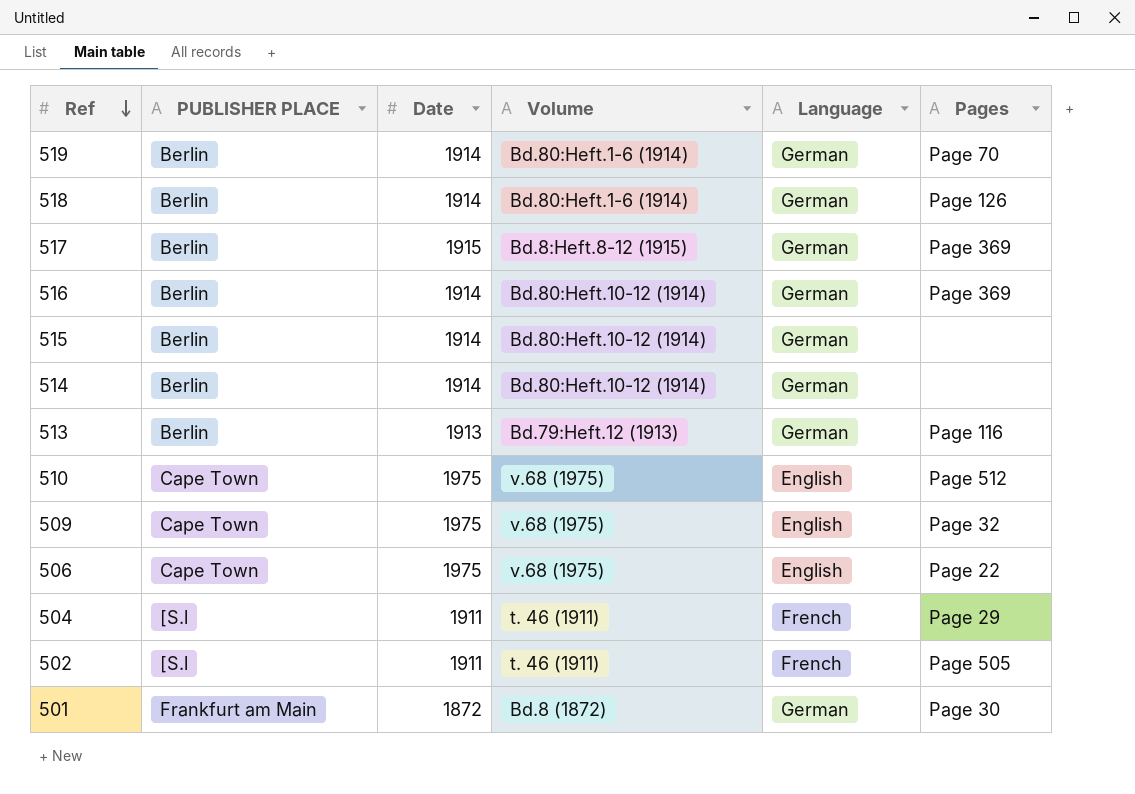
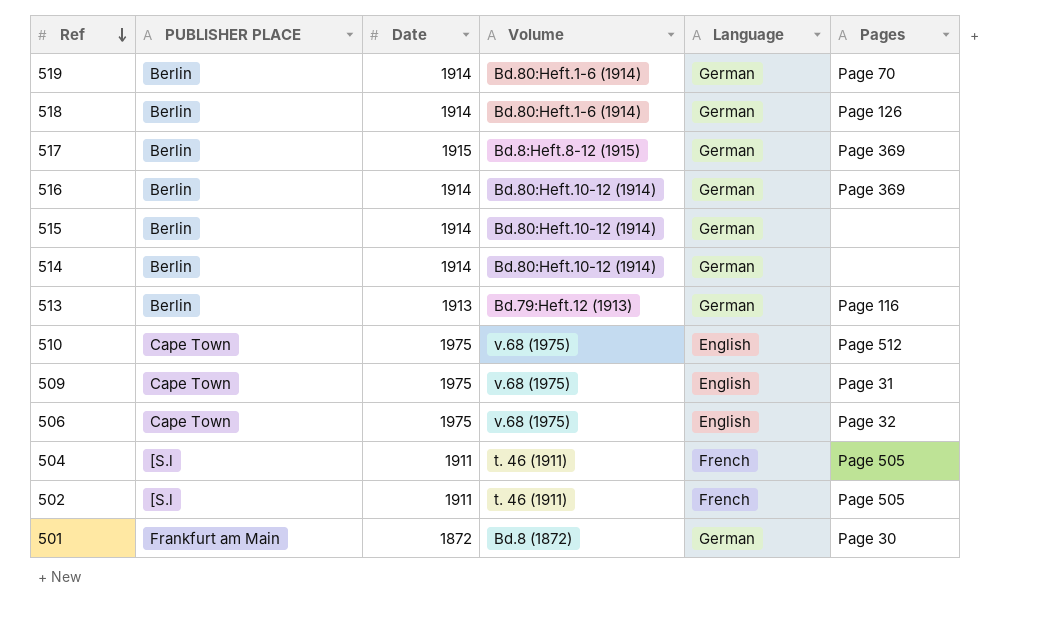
509 | Pages: Page 32 -> Page 31
506 | Pages: Page 22 -> Page 32
504 | Pages: Page 29 -> Page 505

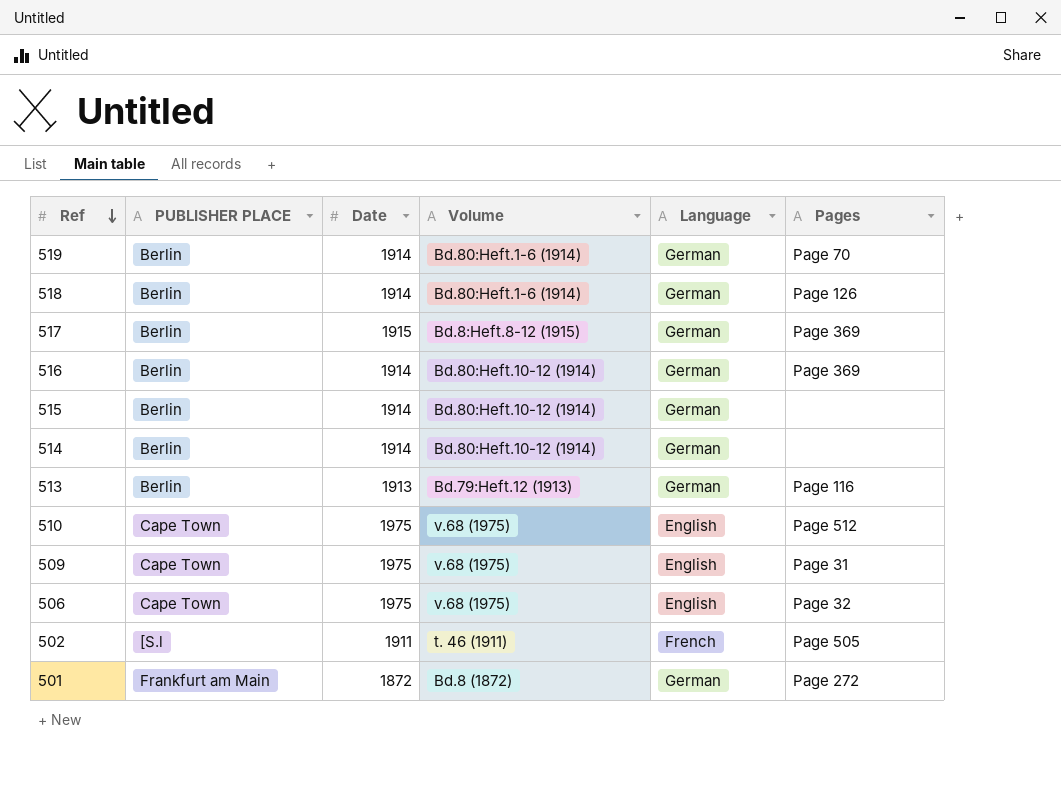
row 504: [S.l | 1911 | t. 46 (1911) | French | Page 505 -> none
501 | Pages: Page 30 -> Page 272

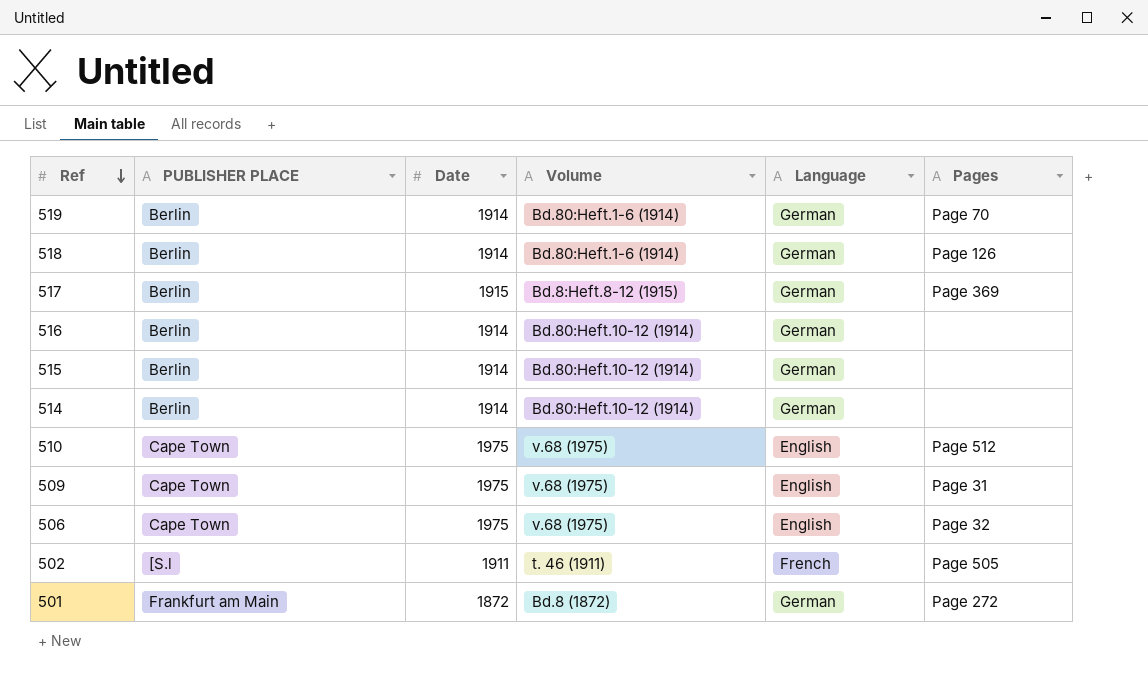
row 513: Berlin | 1913 | Bd.79:Heft.12 (1913) | German | Page 116 -> none
516 | Pages: Page 369 -> none

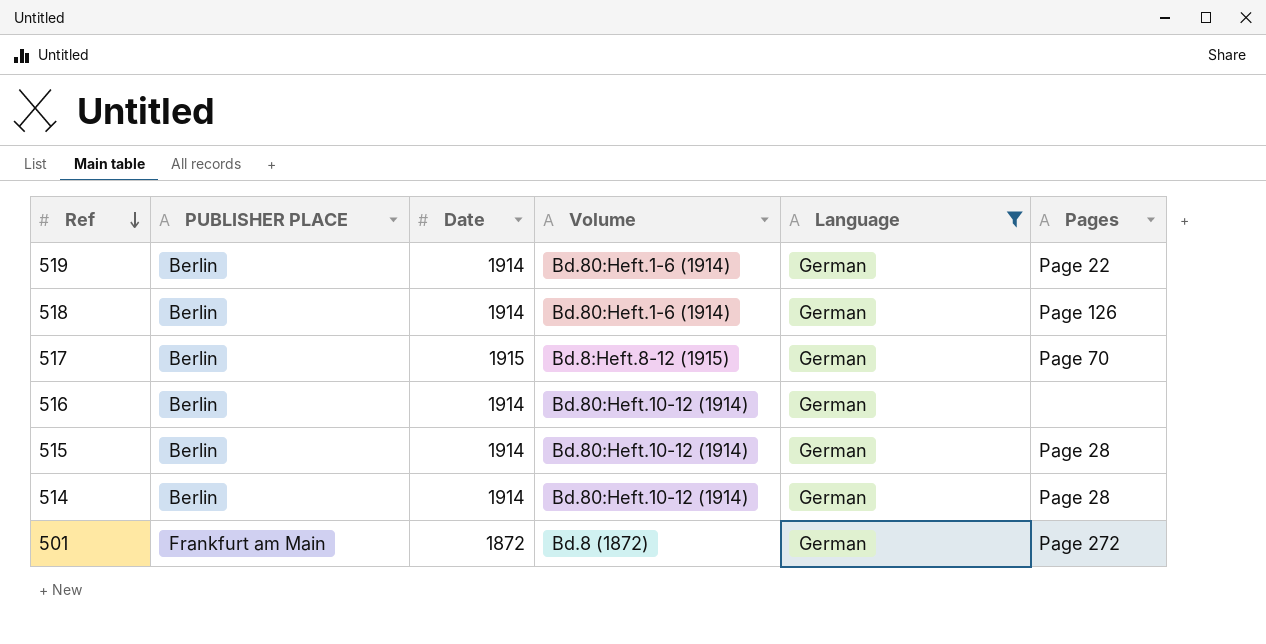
filter: none -> Language = German
519 | Pages: Page 70 -> Page 22
517 | Pages: Page 369 -> Page 70
515 | Pages: none -> Page 28
514 | Pages: none -> Page 28

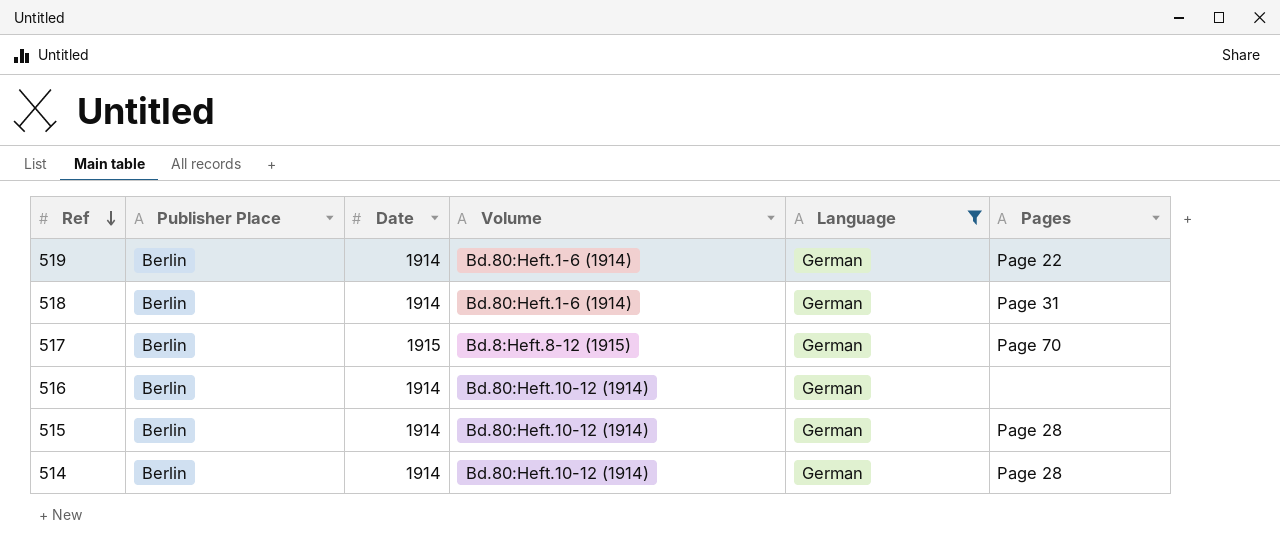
column name: PUBLISHER PLACE -> Publisher Place
row 501: Frankfurt am Main | 1872 | Bd.8 (1872) | German | Page 272 -> none
518 | Pages: Page 126 -> Page 31

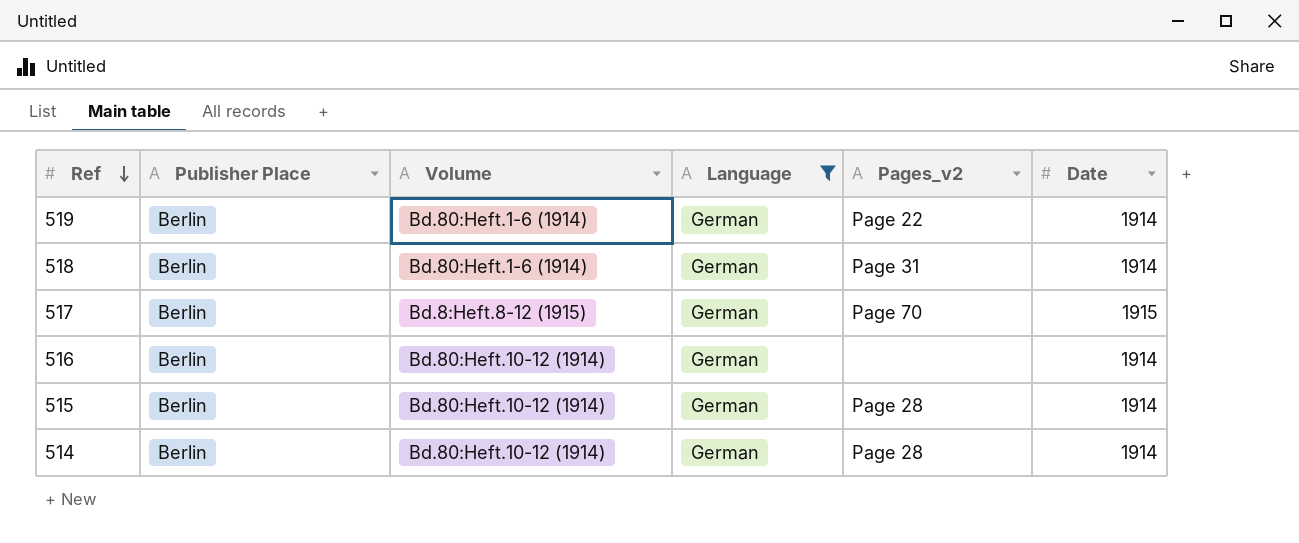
column name: Pages -> Pages_v2
column Date | position: 3 -> 6

